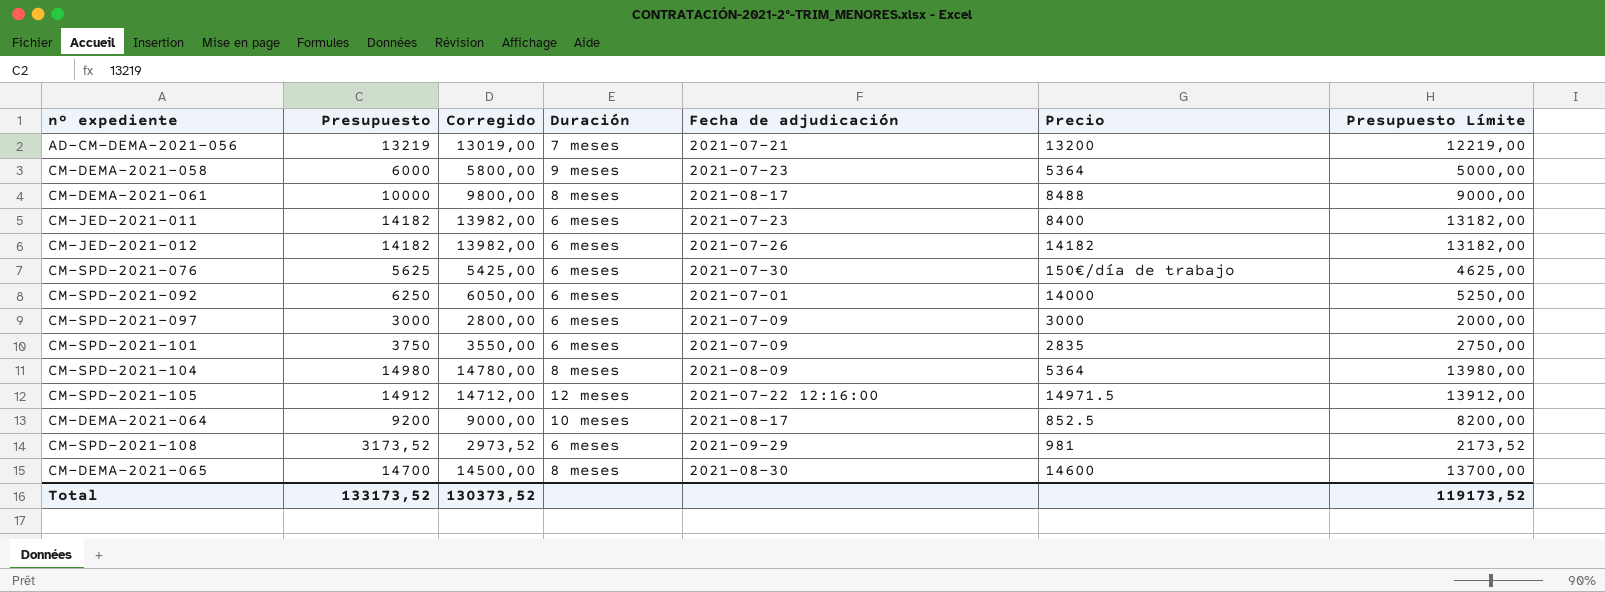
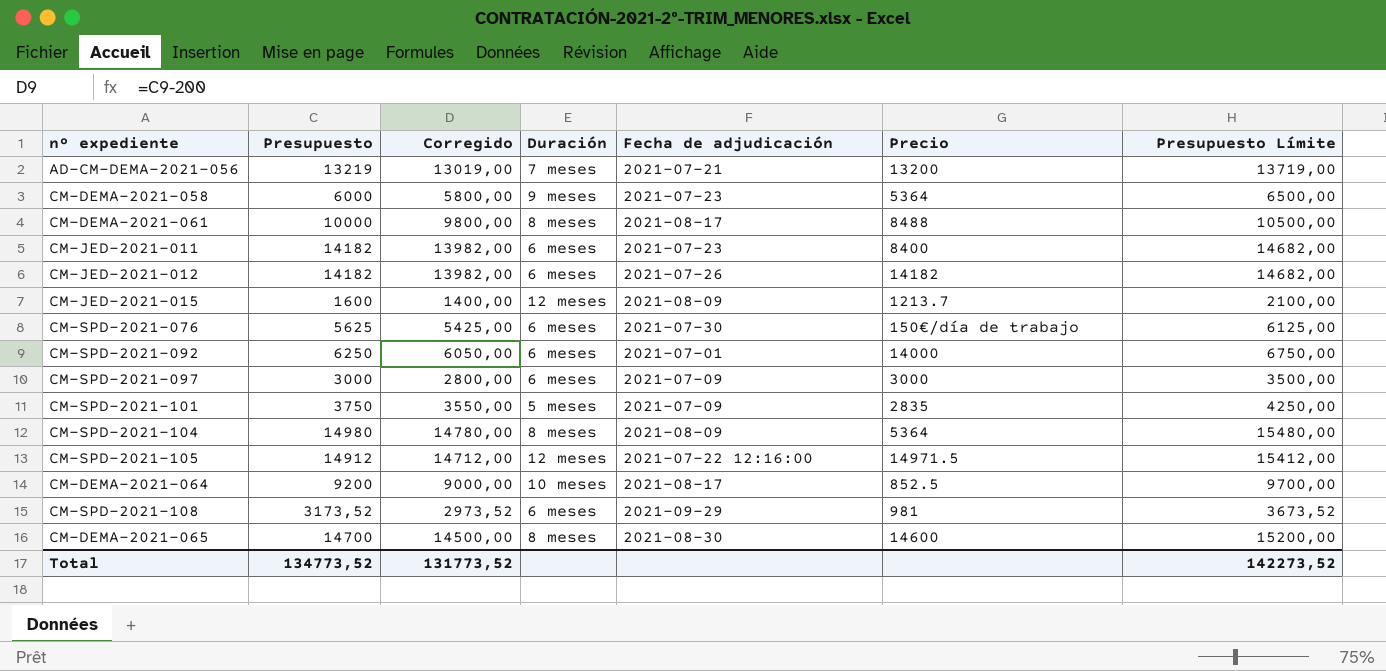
column Presupuesto Límite | formula: [Presupuesto] - 1000 -> [Presupuesto] + 500
row CM-JED-2021-015: none -> 1600 | 1400,00 | 12 meses | 2021-08-09 | 1213.7 | 2100,00
CM-SPD-2021-101 | Duración: 6 meses -> 5 meses
Total | Presupuesto: 133173,52 -> 134773,52
Total | Corregido: 130373,52 -> 131773,52
Total | Presupuesto Límite: 119173,52 -> 142273,52

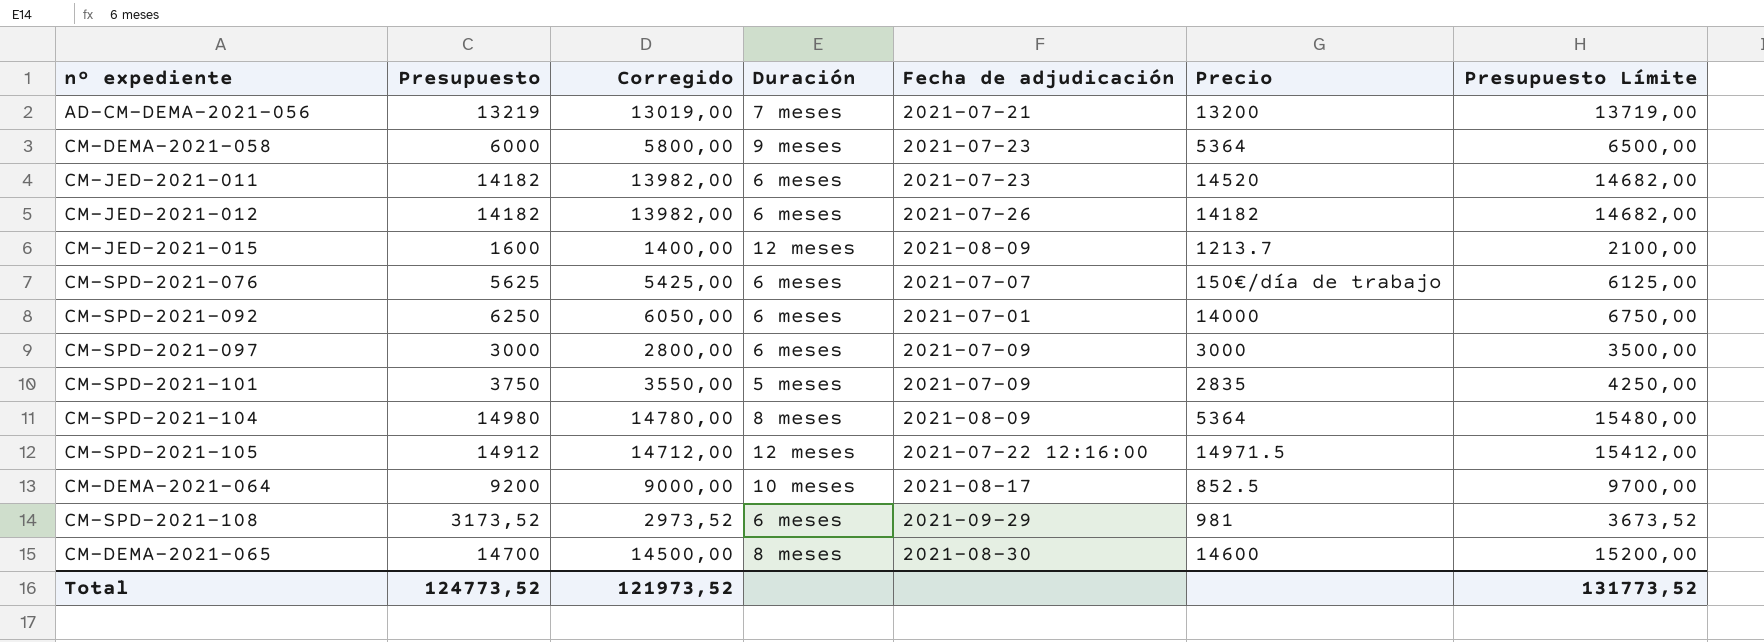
row CM-DEMA-2021-061: 10000 | 9800,00 | 8 meses | 2021-08-17 | 8488 | 10500,00 -> none
CM-JED-2021-011 | Precio: 8400 -> 14520
CM-SPD-2021-076 | Fecha de adjudicación: 2021-07-30 -> 2021-07-07
Total | Presupuesto: 134773,52 -> 124773,52
Total | Corregido: 131773,52 -> 121973,52
Total | Presupuesto Límite: 142273,52 -> 131773,52

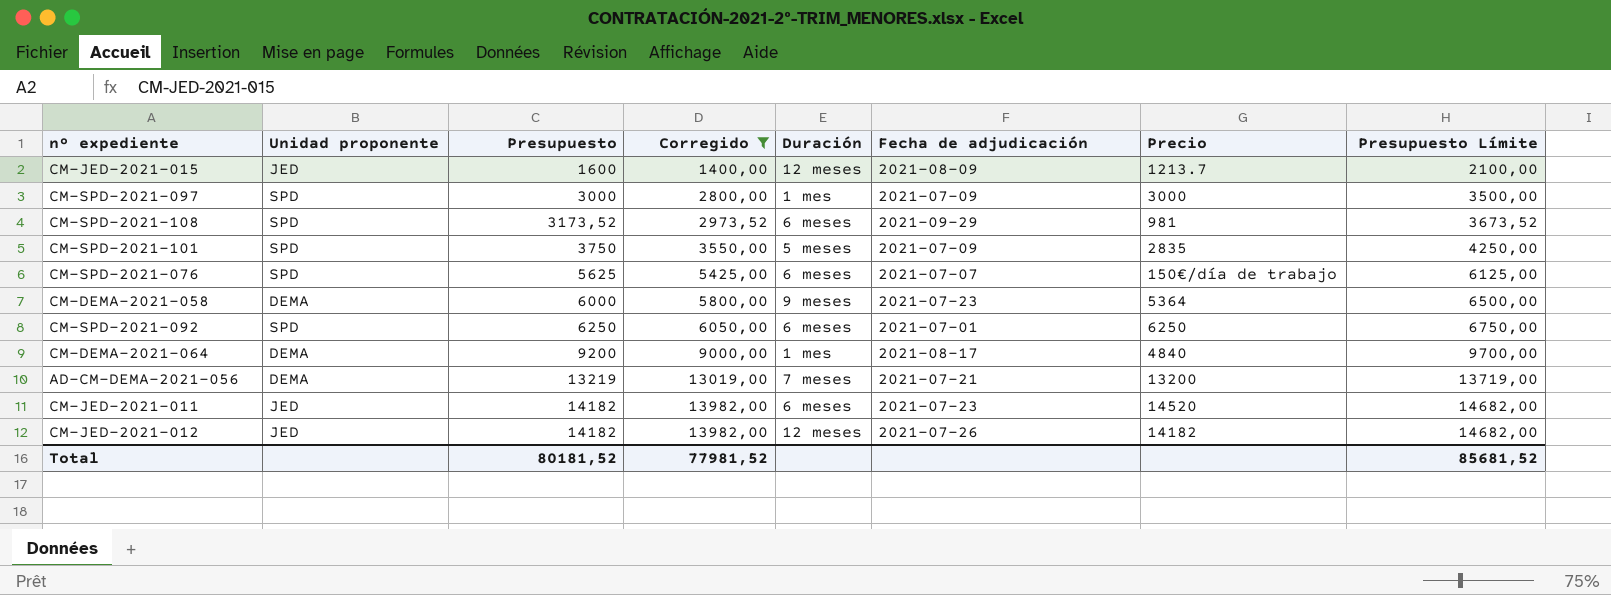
filter: none -> Corregido <= 13982,00
row order: none -> Presupuesto ascending
column Unidad proponente | position: none -> 2
CM-SPD-2021-097 | Duración: 6 meses -> 1 mes
CM-SPD-2021-092 | Precio: 14000 -> 6250
CM-DEMA-2021-064 | Duración: 10 meses -> 1 mes
CM-DEMA-2021-064 | Precio: 852.5 -> 4840
CM-JED-2021-012 | Duración: 6 meses -> 12 meses
Total | Presupuesto: 124773,52 -> 80181,52
Total | Corregido: 121973,52 -> 77981,52
Total | Presupuesto Límite: 131773,52 -> 85681,52

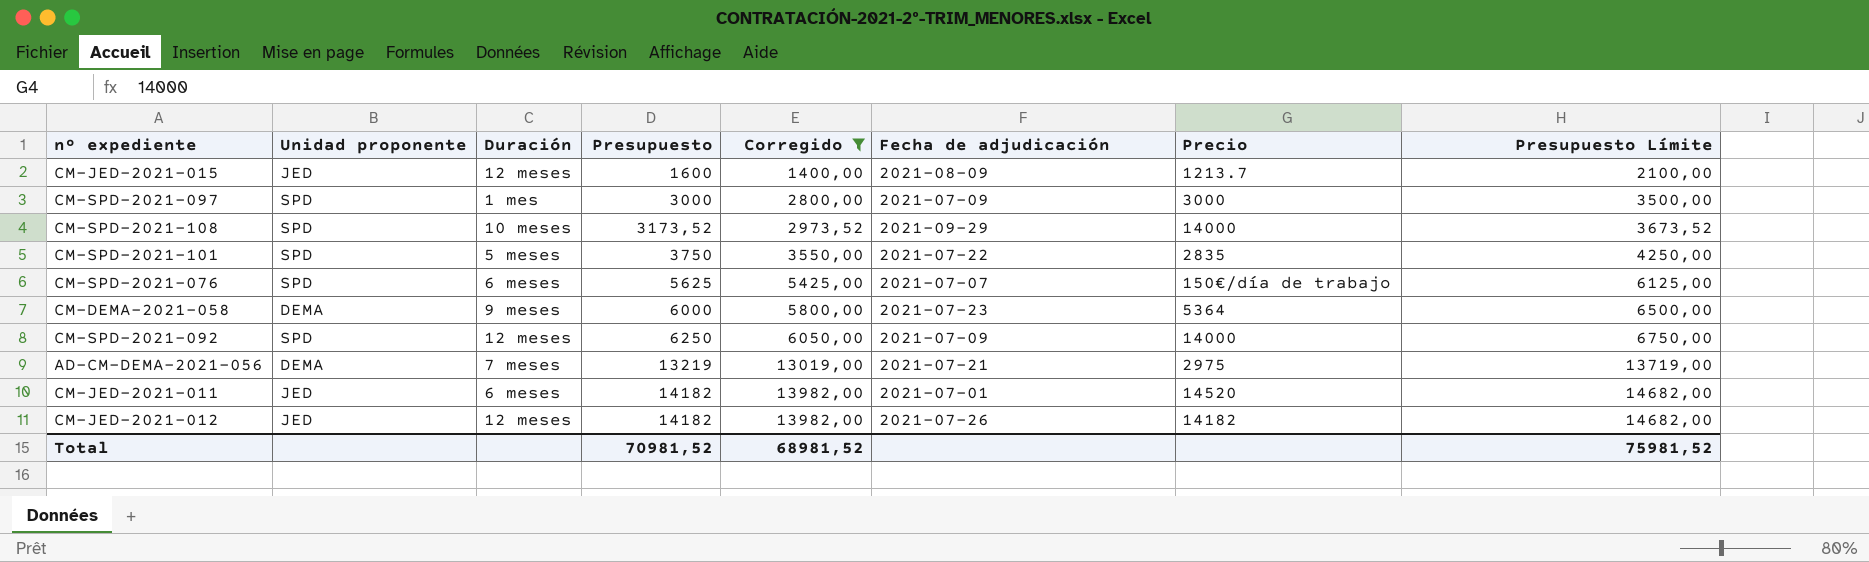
column Duración | position: 5 -> 3
row CM-DEMA-2021-064: DEMA | 9200 | 9000,00 | 1 mes | 2021-08-17 | 4840 | 9700,00 -> none
CM-SPD-2021-108 | Duración: 6 meses -> 10 meses
CM-SPD-2021-108 | Precio: 981 -> 14000
CM-SPD-2021-101 | Fecha de adjudicación: 2021-07-09 -> 2021-07-22
CM-SPD-2021-092 | Duración: 6 meses -> 12 meses
CM-SPD-2021-092 | Fecha de adjudicación: 2021-07-01 -> 2021-07-09
CM-SPD-2021-092 | Precio: 6250 -> 14000
AD-CM-DEMA-2021-056 | Precio: 13200 -> 2975
CM-JED-2021-011 | Fecha de adjudicación: 2021-07-23 -> 2021-07-01
Total | Presupuesto: 80181,52 -> 70981,52
Total | Corregido: 77981,52 -> 68981,52
Total | Presupuesto Límite: 85681,52 -> 75981,52

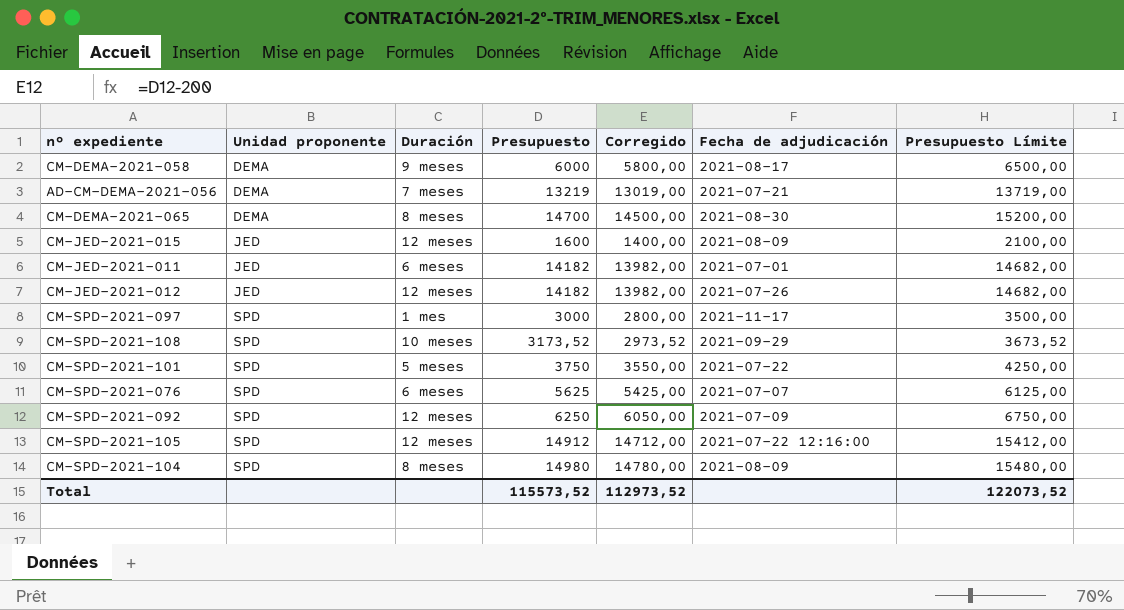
filter: Corregido <= 13982,00 -> none
row order: Presupuesto ascending -> Unidad proponente ascending
column Precio | position: 7 -> none
CM-DEMA-2021-058 | Fecha de adjudicación: 2021-07-23 -> 2021-08-17
CM-SPD-2021-097 | Fecha de adjudicación: 2021-07-09 -> 2021-11-17
Total | Presupuesto: 70981,52 -> 115573,52
Total | Corregido: 68981,52 -> 112973,52
Total | Presupuesto Límite: 75981,52 -> 122073,52

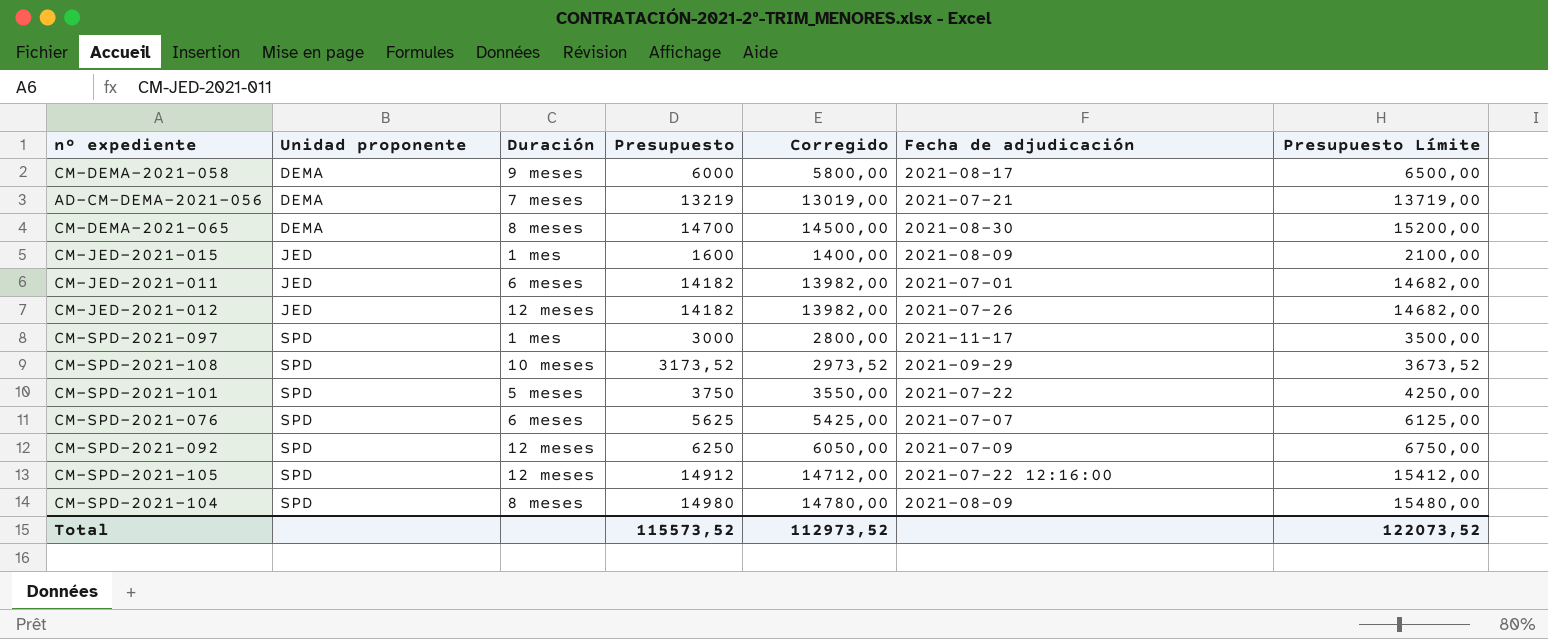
CM-JED-2021-015 | Duración: 12 meses -> 1 mes

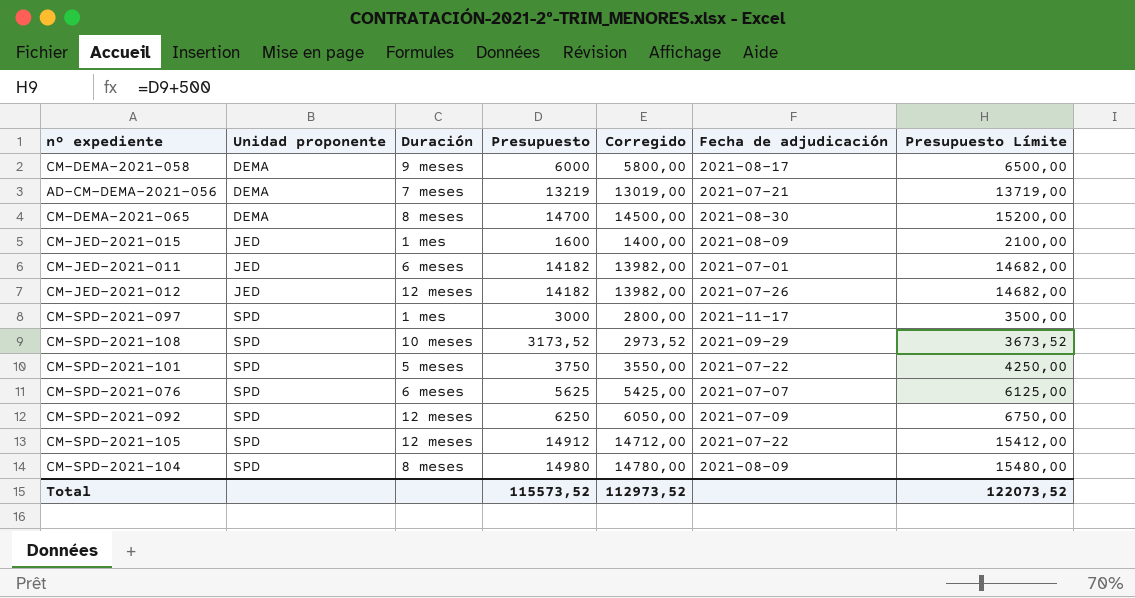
CM-SPD-2021-105 | Fecha de adjudicación: 2021-07-22 12:16:00 -> 2021-07-22

